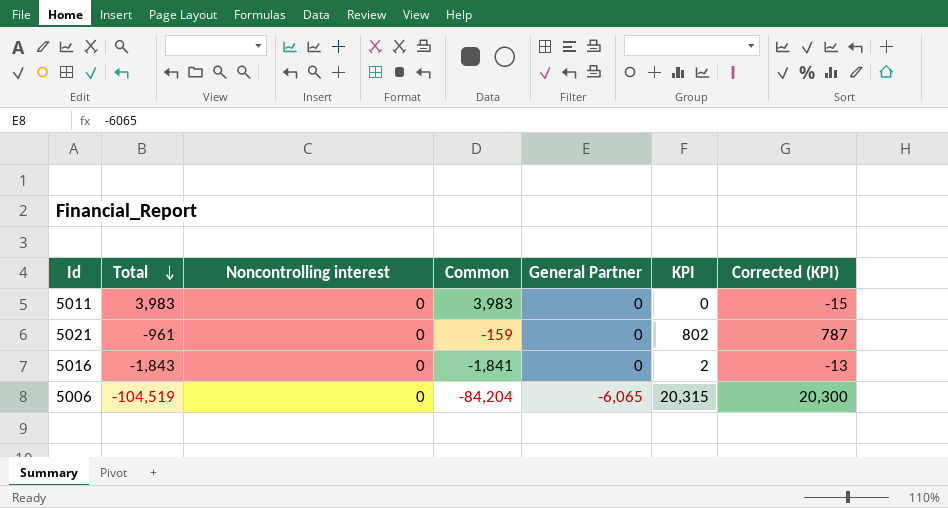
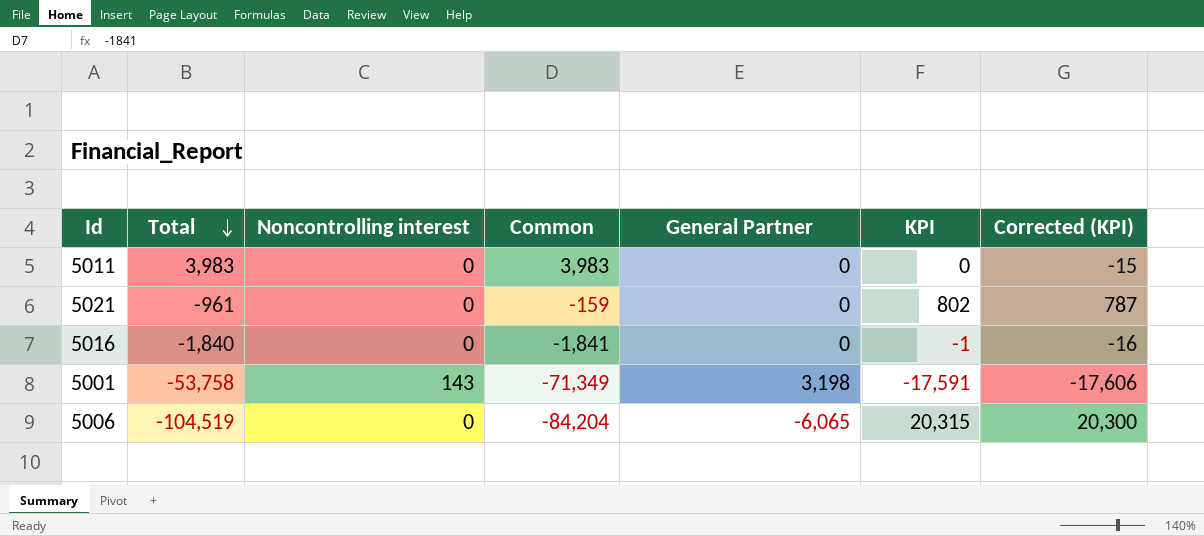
5016 | Total: -1,843 -> -1,840
5016 | KPI: 2 -> -1
5016 | Corrected (KPI): -13 -> -16
row 5001: none -> -53,758 | 143 | -71,349 | 3,198 | -17,591 | -17,606

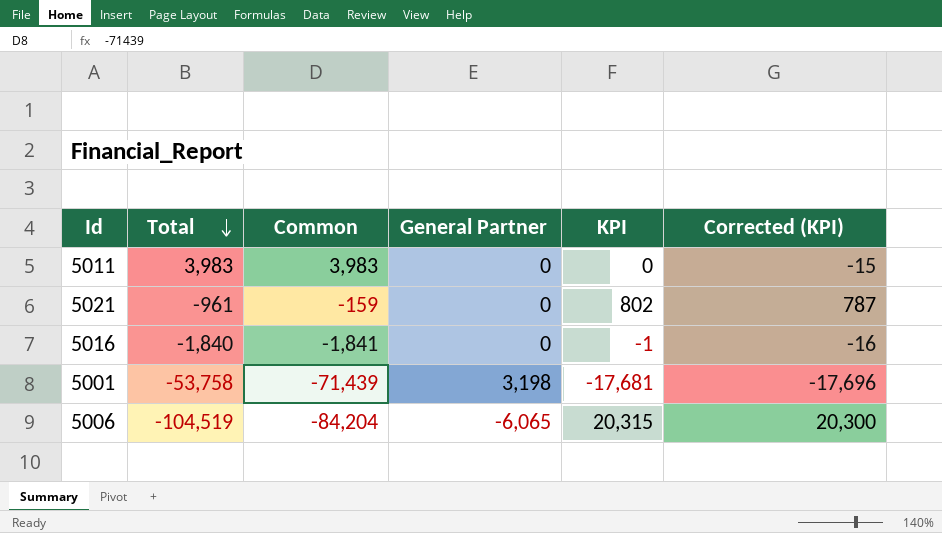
column Noncontrolling interest | position: 3 -> none
5001 | Common: -71,349 -> -71,439
5001 | KPI: -17,591 -> -17,681
5001 | Corrected (KPI): -17,606 -> -17,696

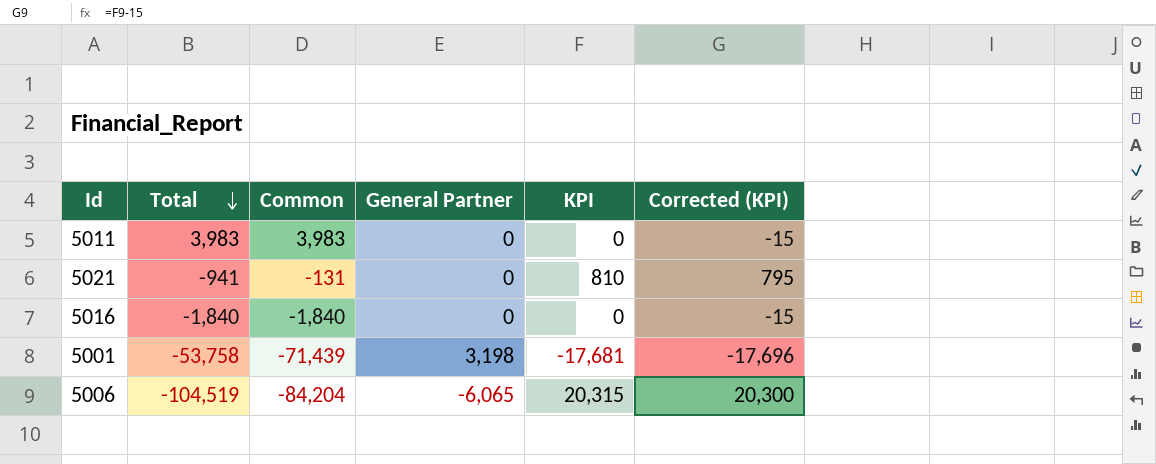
5021 | Total: -961 -> -941
5021 | Common: -159 -> -131
5021 | KPI: 802 -> 810
5021 | Corrected (KPI): 787 -> 795
5016 | Common: -1,841 -> -1,840
5016 | KPI: -1 -> 0
5016 | Corrected (KPI): -16 -> -15

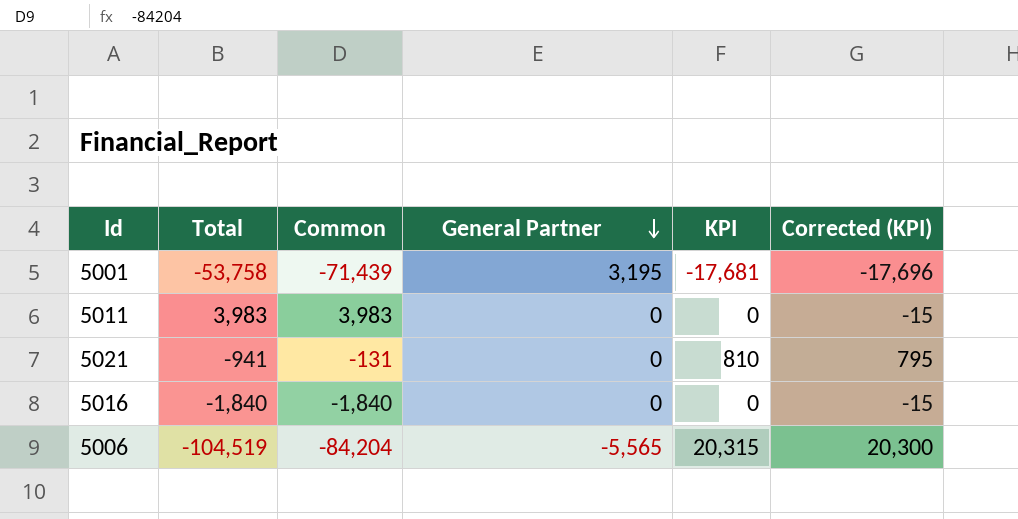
row order: Total descending -> General Partner descending
5001 | General Partner: 3,198 -> 3,195
5006 | General Partner: -6,065 -> -5,565

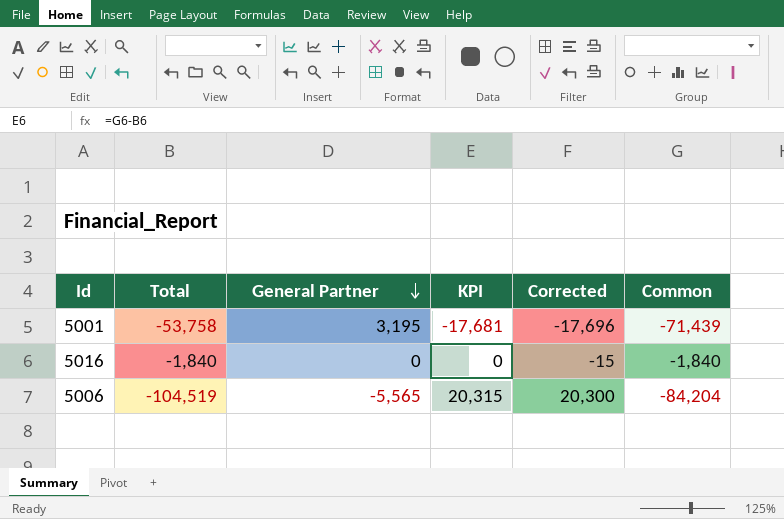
column name: Corrected (KPI) -> Corrected
column Common | position: 3 -> 6
row 5011: 3,983 | 3,983 | 0 | 0 | -15 -> none
row 5021: -941 | -131 | 0 | 810 | 795 -> none

